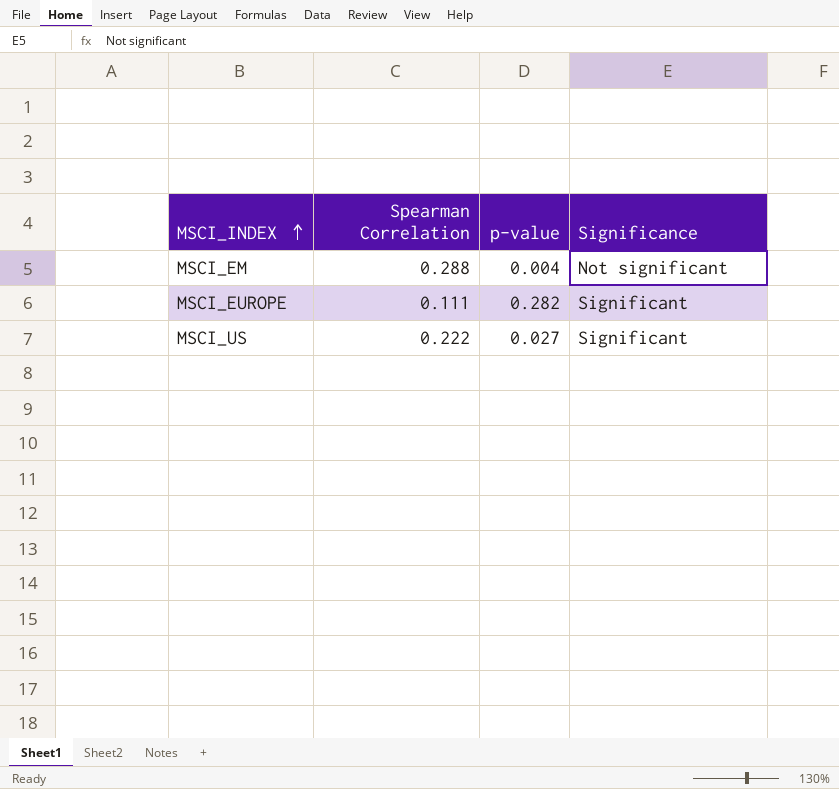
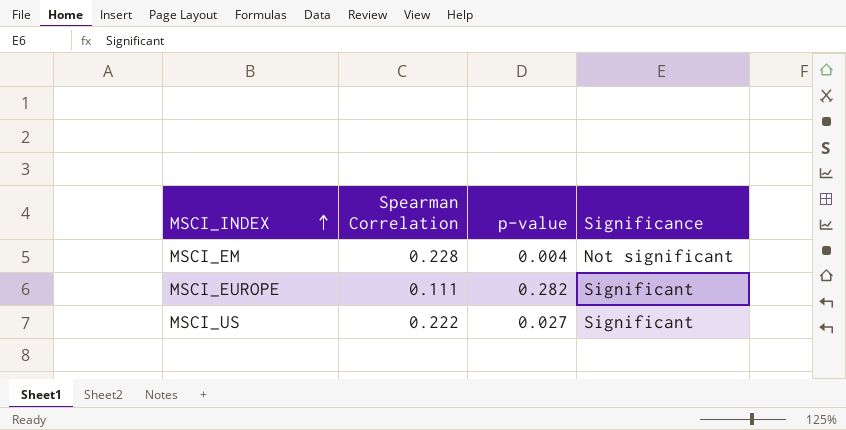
MSCI_EM | Spearman Correlation: 0.288 -> 0.228

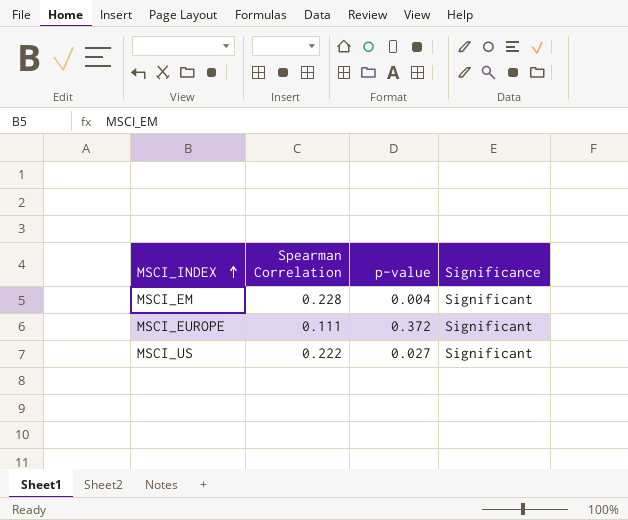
MSCI_EM | Significance: Not significant -> Significant
MSCI_EUROPE | p-value: 0.282 -> 0.372

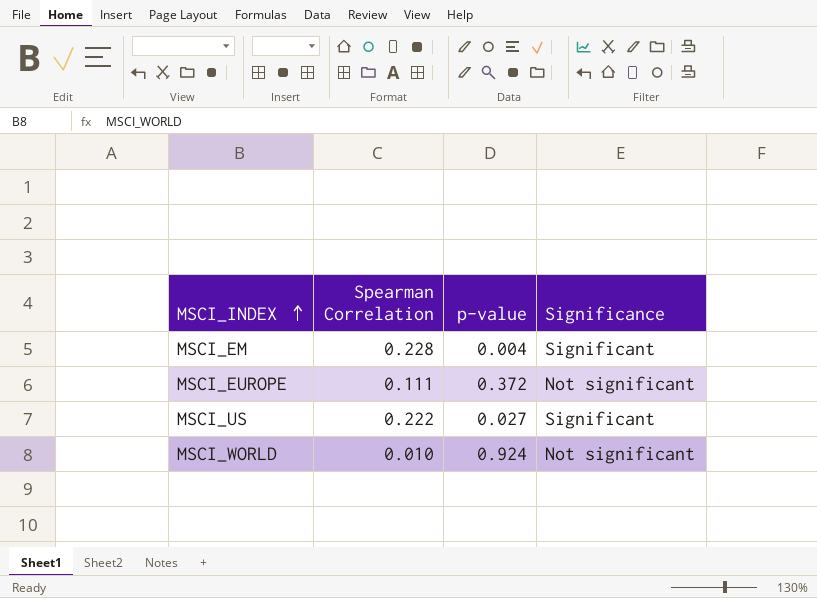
MSCI_EUROPE | Significance: Significant -> Not significant
row MSCI_WORLD: none -> 0.010 | 0.924 | Not significant

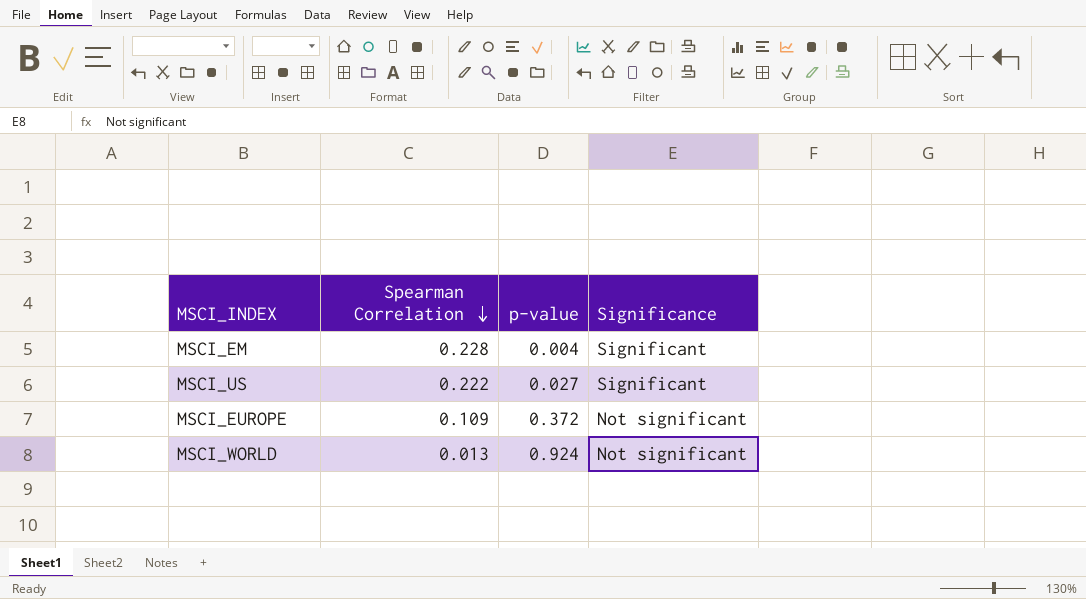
row order: MSCI_INDEX ascending -> Spearman Correlation descending
MSCI_EUROPE | Spearman Correlation: 0.111 -> 0.109
MSCI_WORLD | Spearman Correlation: 0.010 -> 0.013

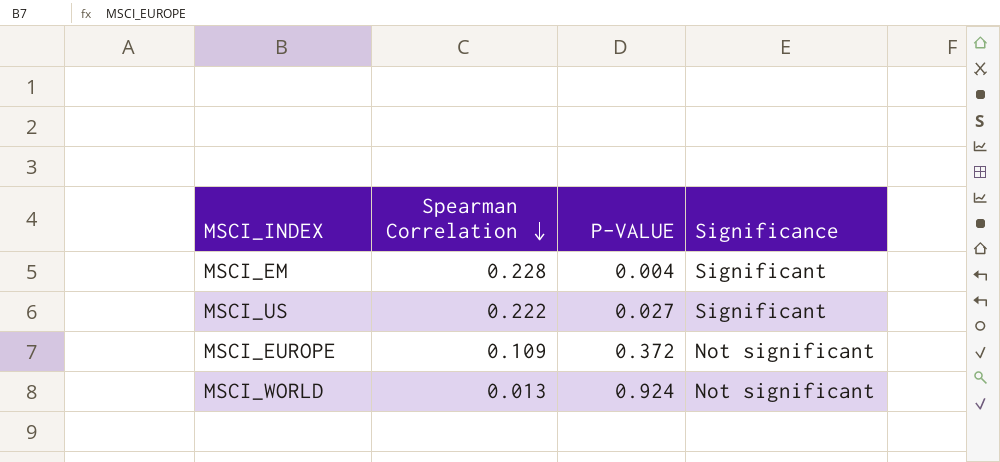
column name: p-value -> P-VALUE

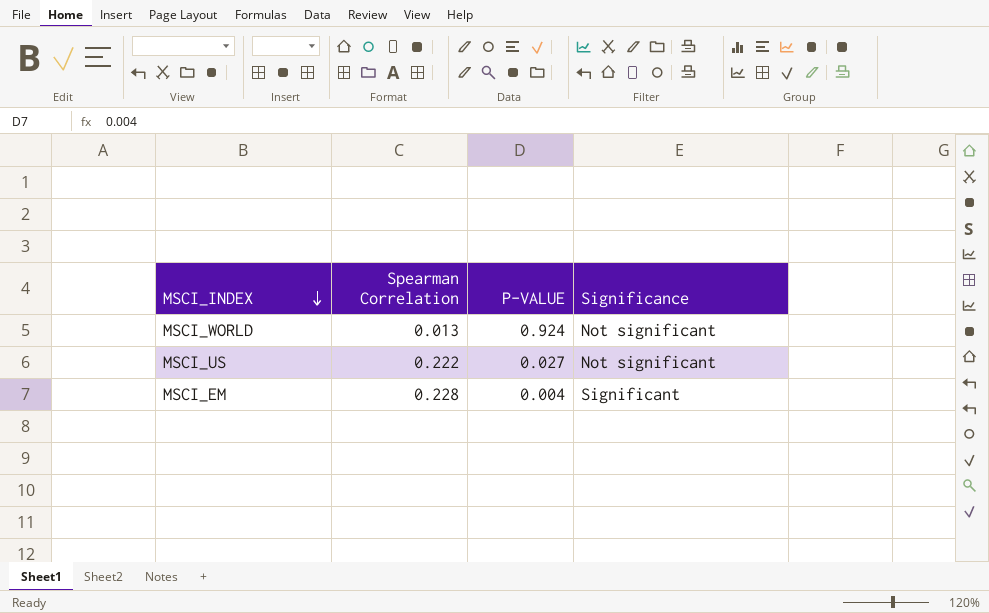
row order: Spearman Correlation descending -> MSCI_INDEX descending
row MSCI_EUROPE: 0.109 | 0.372 | Not significant -> none
MSCI_US | Significance: Significant -> Not significant

